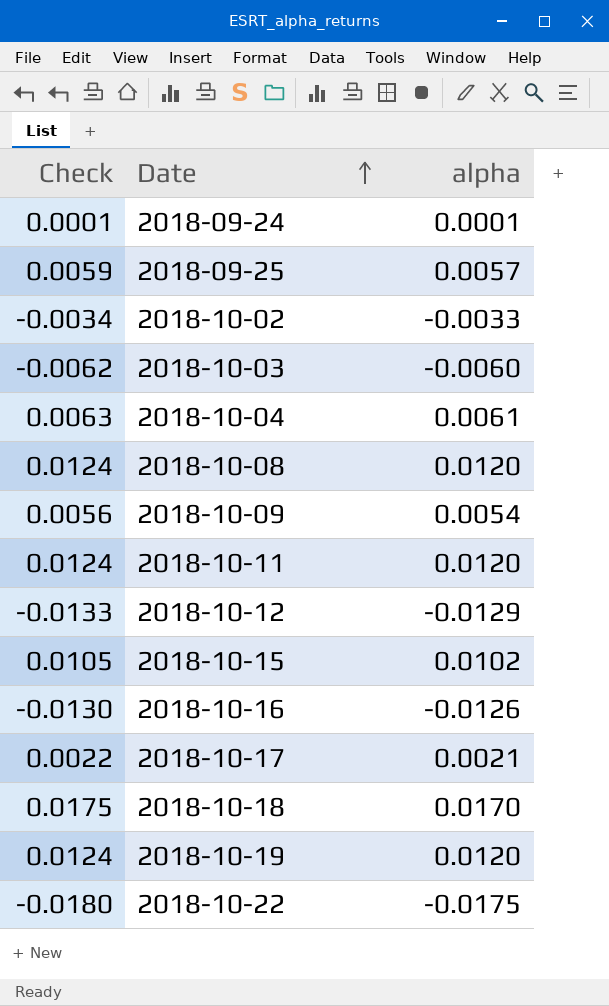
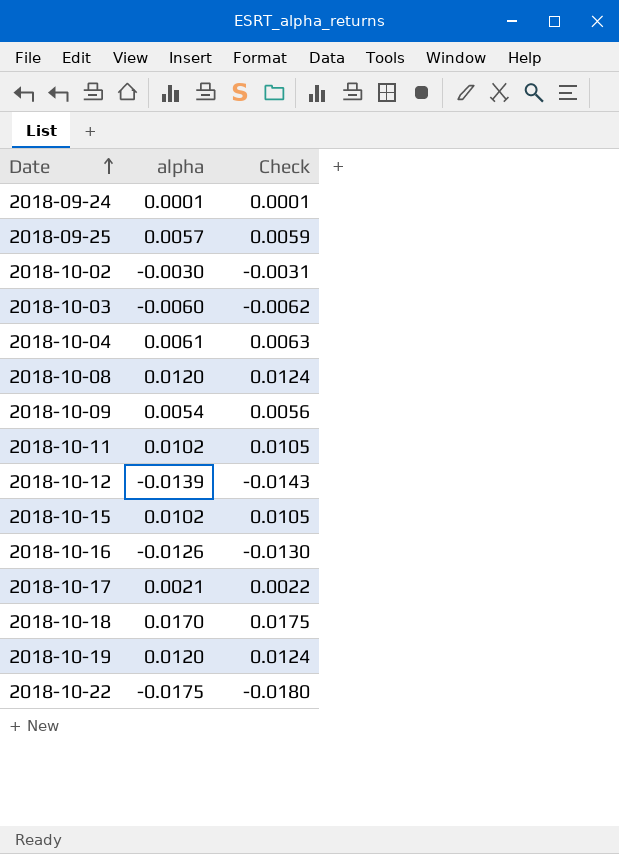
column Check | position: 1 -> 3
2018-10-02 | alpha: -0.0033 -> -0.0030
2018-10-02 | Check: -0.0034 -> -0.0031
2018-10-11 | alpha: 0.0120 -> 0.0102
2018-10-11 | Check: 0.0124 -> 0.0105
2018-10-12 | alpha: -0.0129 -> -0.0139
2018-10-12 | Check: -0.0133 -> -0.0143

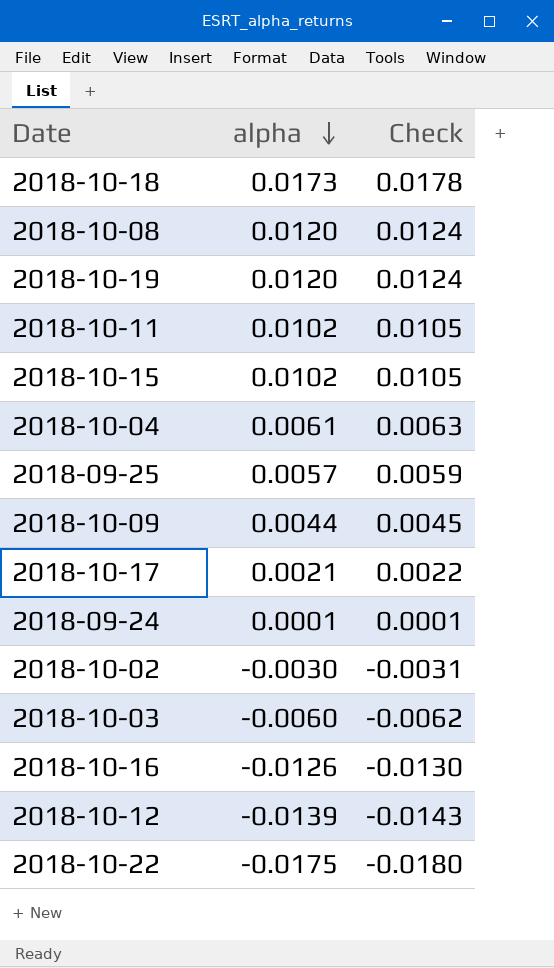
row order: Date ascending -> alpha descending
2018-10-18 | alpha: 0.0170 -> 0.0173
2018-10-18 | Check: 0.0175 -> 0.0178
2018-10-09 | alpha: 0.0054 -> 0.0044
2018-10-09 | Check: 0.0056 -> 0.0045

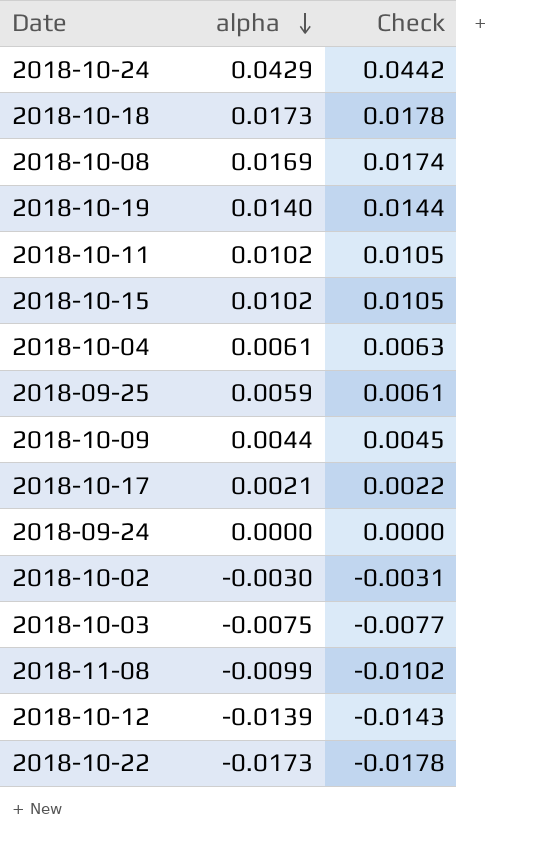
row 2018-10-16: -0.0126 | -0.0130 -> none
row 2018-10-24: none -> 0.0429 | 0.0442
2018-10-08 | alpha: 0.0120 -> 0.0169
2018-10-08 | Check: 0.0124 -> 0.0174
2018-10-19 | alpha: 0.0120 -> 0.0140
2018-10-19 | Check: 0.0124 -> 0.0144
2018-09-25 | alpha: 0.0057 -> 0.0059
2018-09-25 | Check: 0.0059 -> 0.0061
2018-09-24 | alpha: 0.0001 -> 0.0000
2018-09-24 | Check: 0.0001 -> 0.0000
2018-10-03 | alpha: -0.0060 -> -0.0075
2018-10-03 | Check: -0.0062 -> -0.0077
row 2018-11-08: none -> -0.0099 | -0.0102
2018-10-22 | alpha: -0.0175 -> -0.0173
2018-10-22 | Check: -0.0180 -> -0.0178

